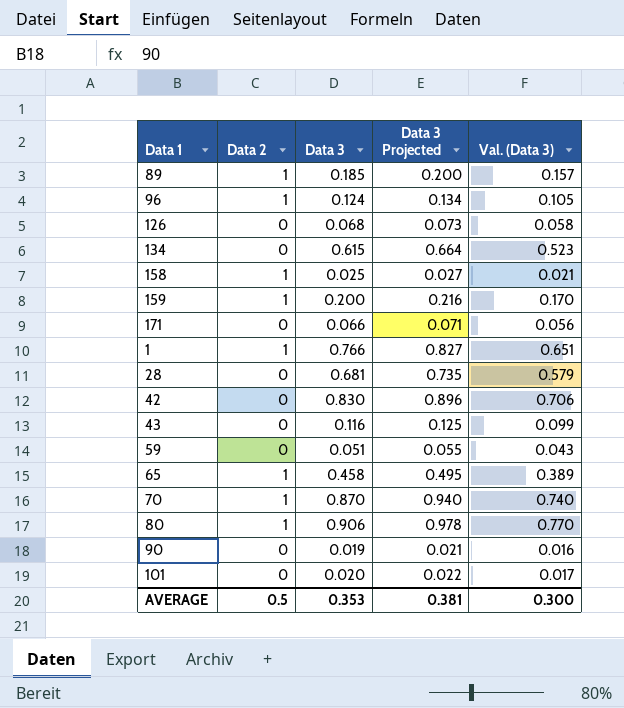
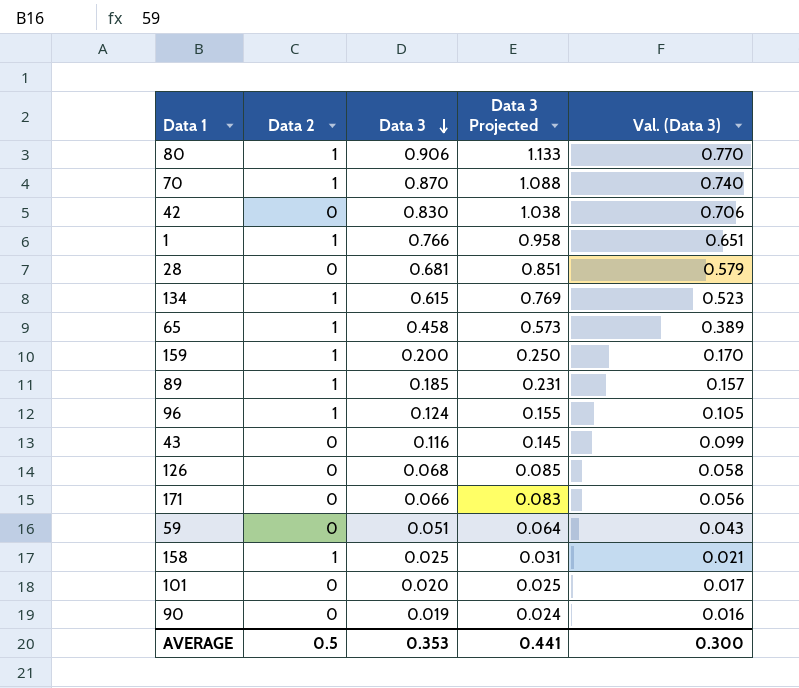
row order: none -> Data 3 descending
column Data 3 Projected | formula: [Data 3] * 1.08 -> [Data 3] * 1.25
134 | Data 2: 0 -> 1
AVERAGE | Data 3 Projected: 0.381 -> 0.441

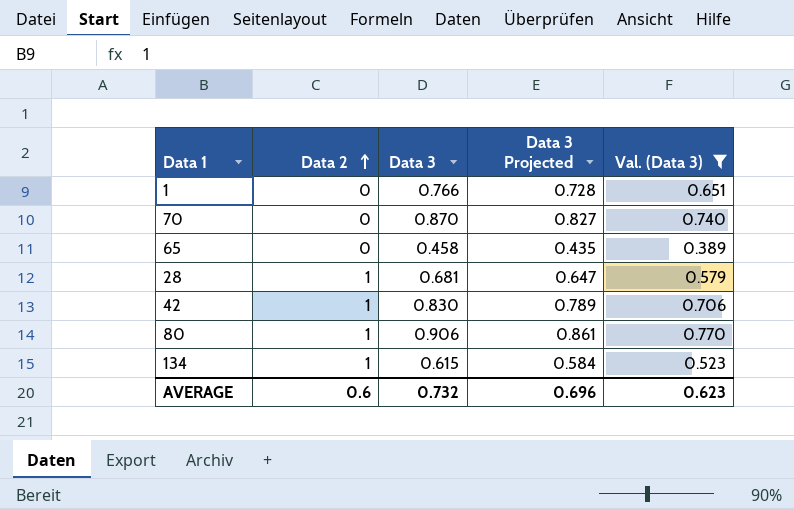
filter: none -> Val. (Data 3) >= 0.389
row order: Data 3 descending -> Data 2 ascending
column Data 3 Projected | formula: [Data 3] * 1.25 -> [Data 3] * 0.95
1 | Data 2: 1 -> 0
70 | Data 2: 1 -> 0
65 | Data 2: 1 -> 0
28 | Data 2: 0 -> 1
42 | Data 2: 0 -> 1
AVERAGE | Data 2: 0.5 -> 0.6
AVERAGE | Data 3: 0.353 -> 0.732
AVERAGE | Data 3 Projected: 0.441 -> 0.696
AVERAGE | Val. (Data 3): 0.300 -> 0.623

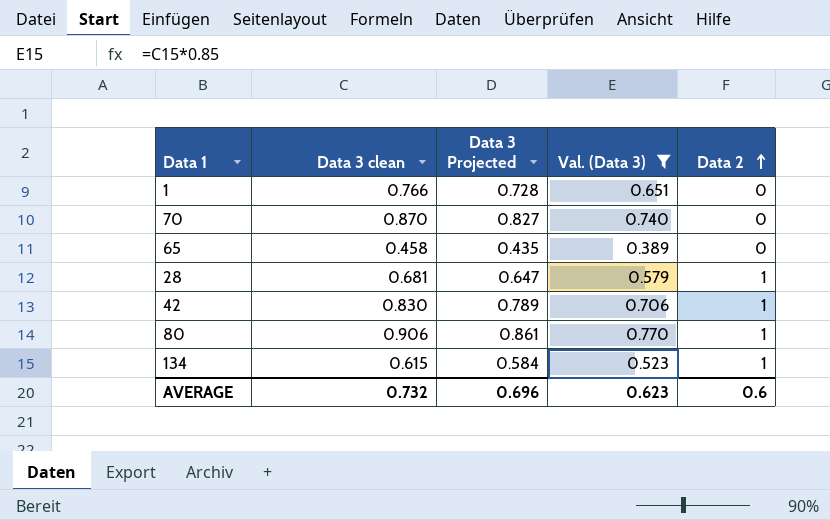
column name: Data 3 -> Data 3 clean
column Data 2 | position: 2 -> 5

